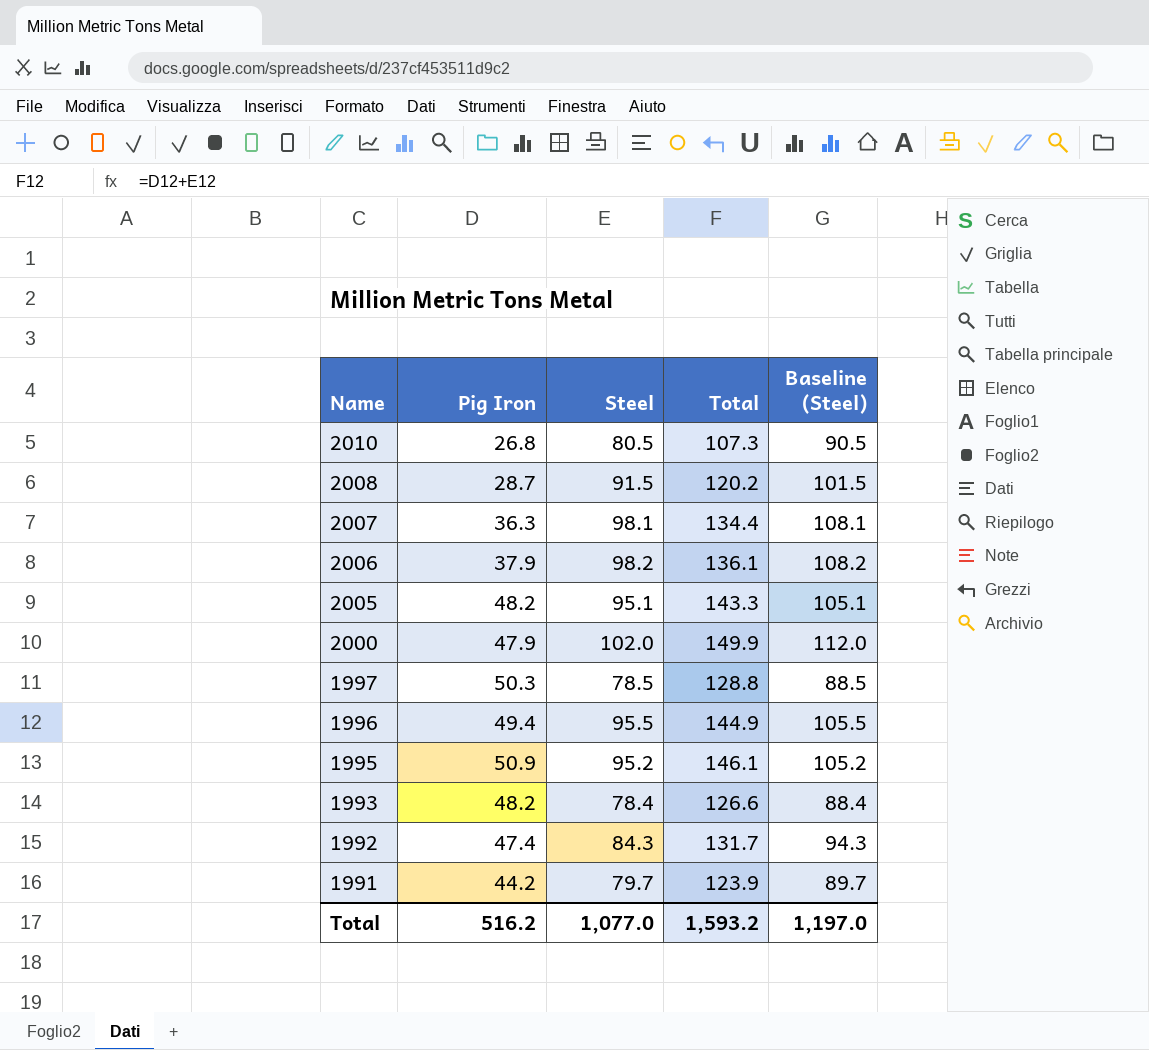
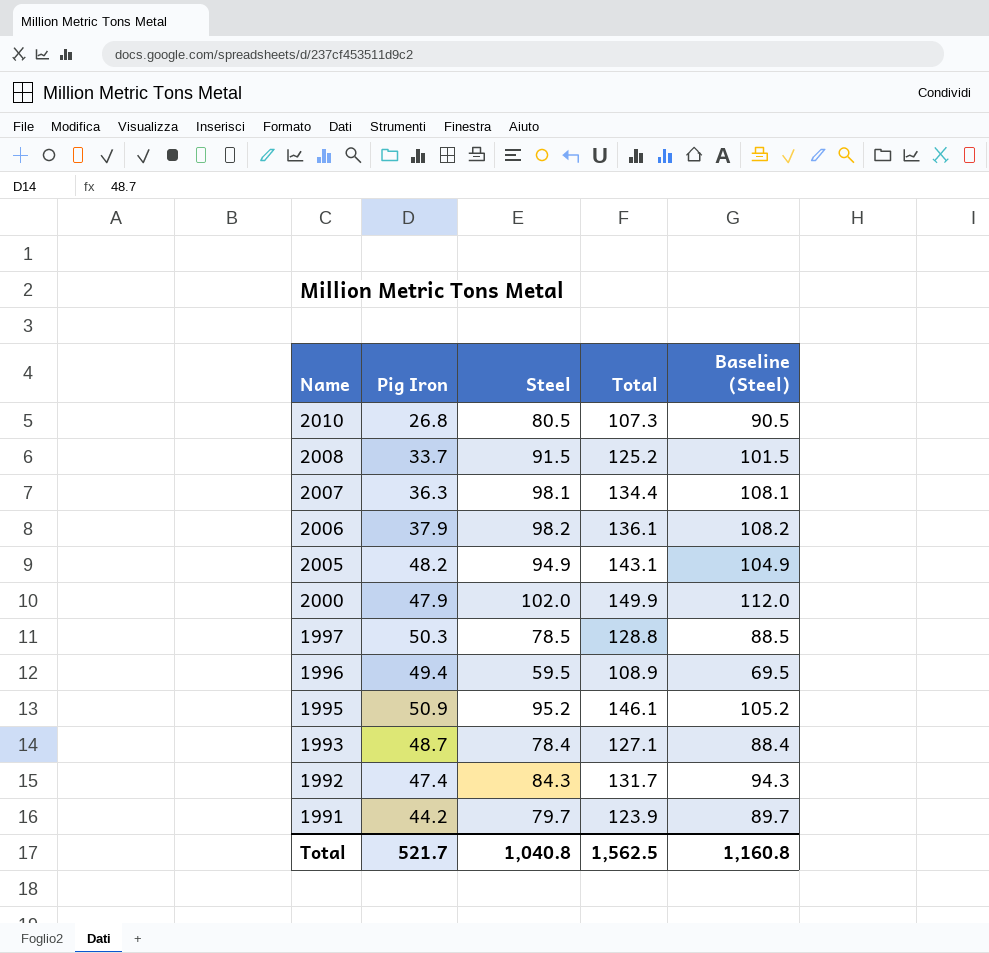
2008 | Pig Iron: 28.7 -> 33.7
2008 | Total: 120.2 -> 125.2
2005 | Steel: 95.1 -> 94.9
2005 | Total: 143.3 -> 143.1
2005 | Baseline (Steel): 105.1 -> 104.9
1996 | Steel: 95.5 -> 59.5
1996 | Total: 144.9 -> 108.9
1996 | Baseline (Steel): 105.5 -> 69.5
1993 | Pig Iron: 48.2 -> 48.7
1993 | Total: 126.6 -> 127.1
Total | Pig Iron: 516.2 -> 521.7
Total | Steel: 1,077.0 -> 1,040.8
Total | Total: 1,593.2 -> 1,562.5
Total | Baseline (Steel): 1,197.0 -> 1,160.8

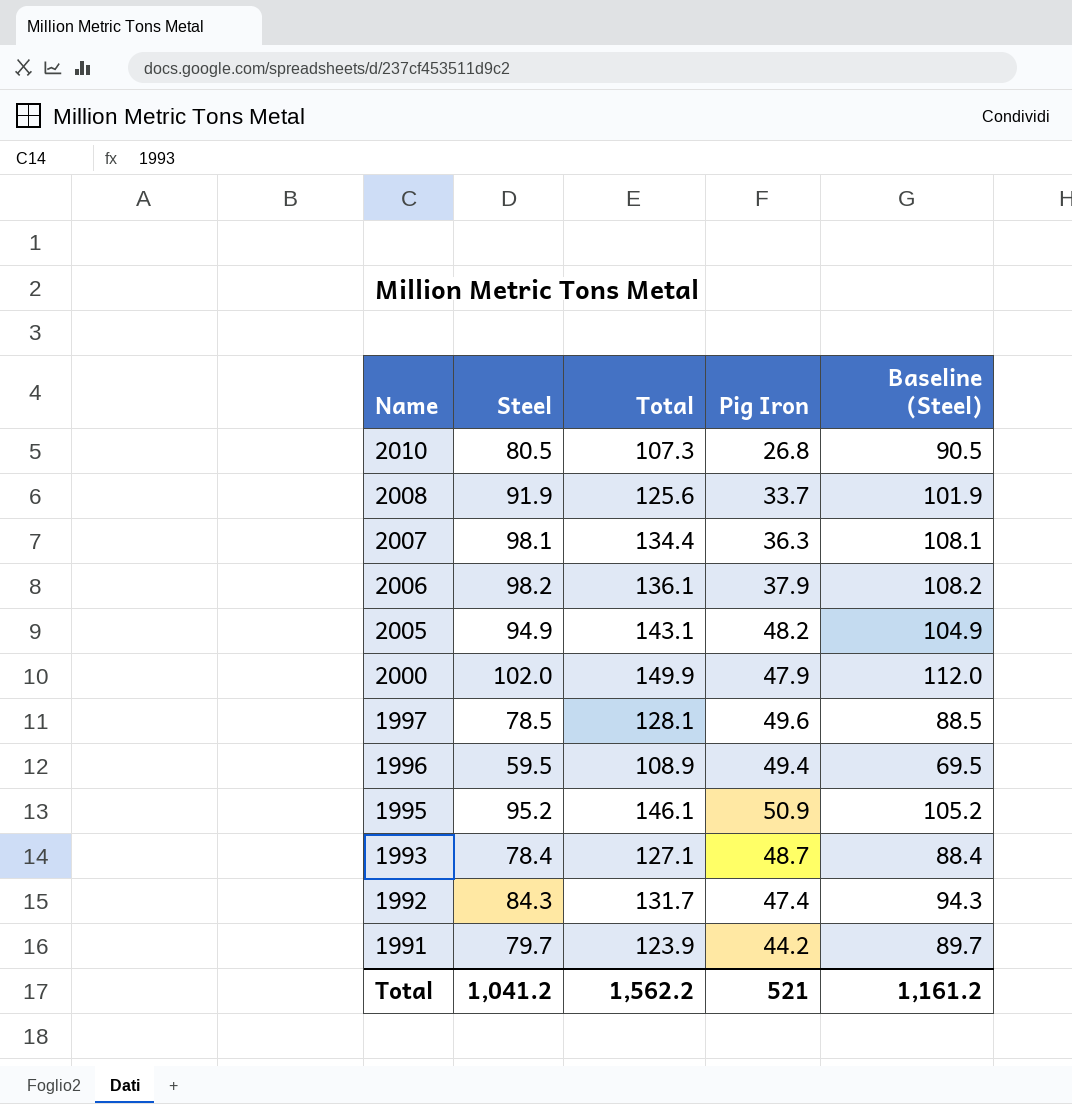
column Pig Iron | position: 2 -> 4
2008 | Steel: 91.5 -> 91.9
2008 | Total: 125.2 -> 125.6
2008 | Baseline (Steel): 101.5 -> 101.9
1997 | Total: 128.8 -> 128.1
1997 | Pig Iron: 50.3 -> 49.6
Total | Steel: 1,040.8 -> 1,041.2
Total | Total: 1,562.5 -> 1,562.2
Total | Pig Iron: 521.7 -> 521
Total | Baseline (Steel): 1,160.8 -> 1,161.2

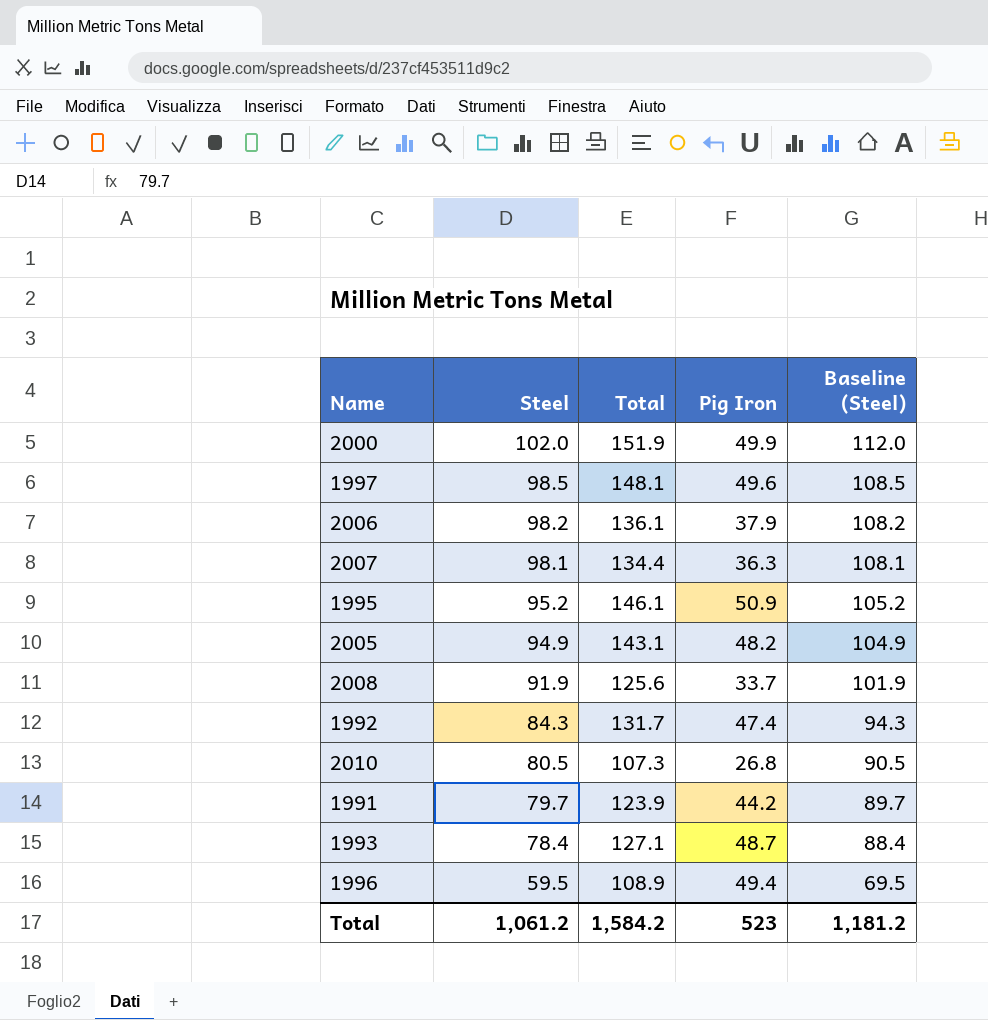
row order: Name descending -> Steel descending
2000 | Total: 149.9 -> 151.9
2000 | Pig Iron: 47.9 -> 49.9
1997 | Steel: 78.5 -> 98.5
1997 | Total: 128.1 -> 148.1
1997 | Baseline (Steel): 88.5 -> 108.5
Total | Steel: 1,041.2 -> 1,061.2
Total | Total: 1,562.2 -> 1,584.2
Total | Pig Iron: 521 -> 523
Total | Baseline (Steel): 1,161.2 -> 1,181.2

